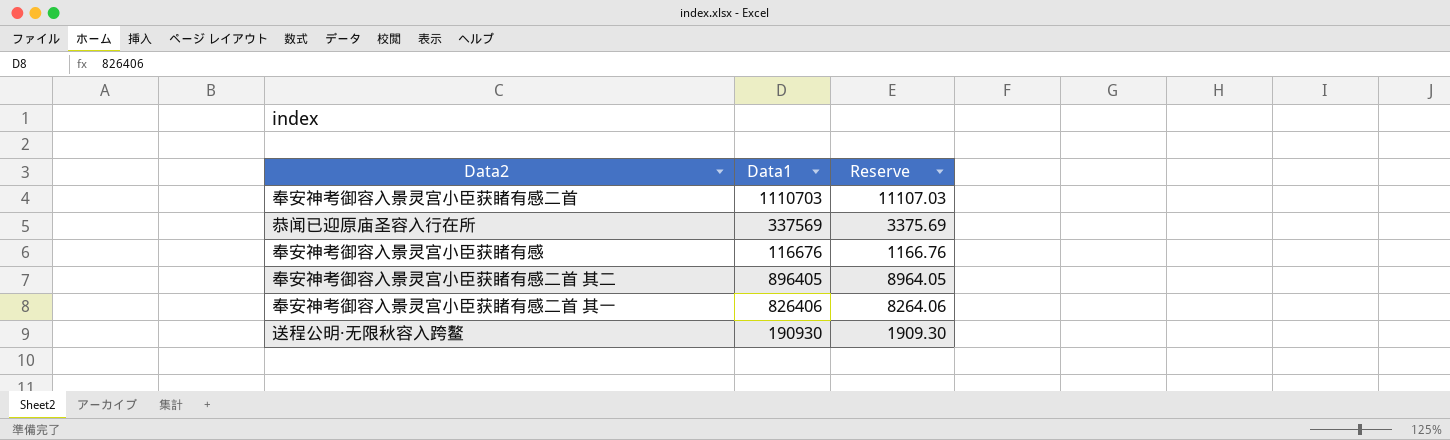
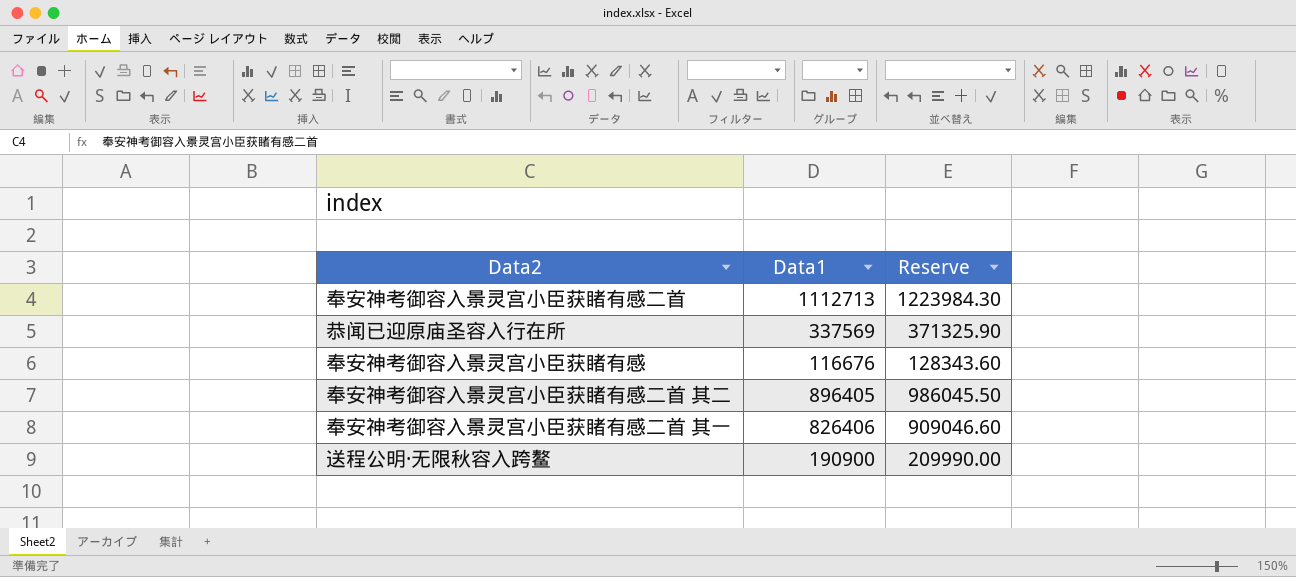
column Reserve | formula: [Data1] * 0.01 -> [Data1] * 1.1
奉安神考御容入景灵宫小臣获睹有感二首 | Data1: 1110703 -> 1112713
送程公明·无限秋容入跨鳌 | Data1: 190930 -> 190900

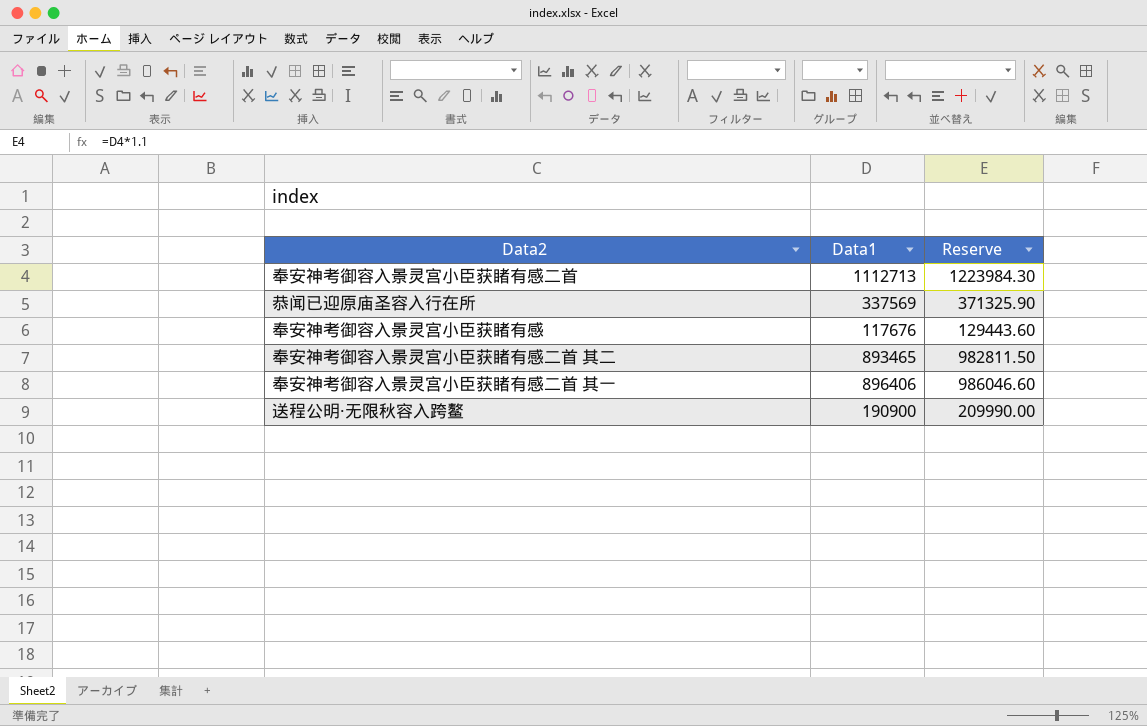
奉安神考御容入景灵宫小臣获睹有感 | Data1: 116676 -> 117676
奉安神考御容入景灵宫小臣获睹有感 | Reserve: 128343.60 -> 129443.60
奉安神考御容入景灵宫小臣获睹有感二首 其二 | Data1: 896405 -> 893465
奉安神考御容入景灵宫小臣获睹有感二首 其二 | Reserve: 986045.50 -> 982811.50
奉安神考御容入景灵宫小臣获睹有感二首 其一 | Data1: 826406 -> 896406
奉安神考御容入景灵宫小臣获睹有感二首 其一 | Reserve: 909046.60 -> 986046.60

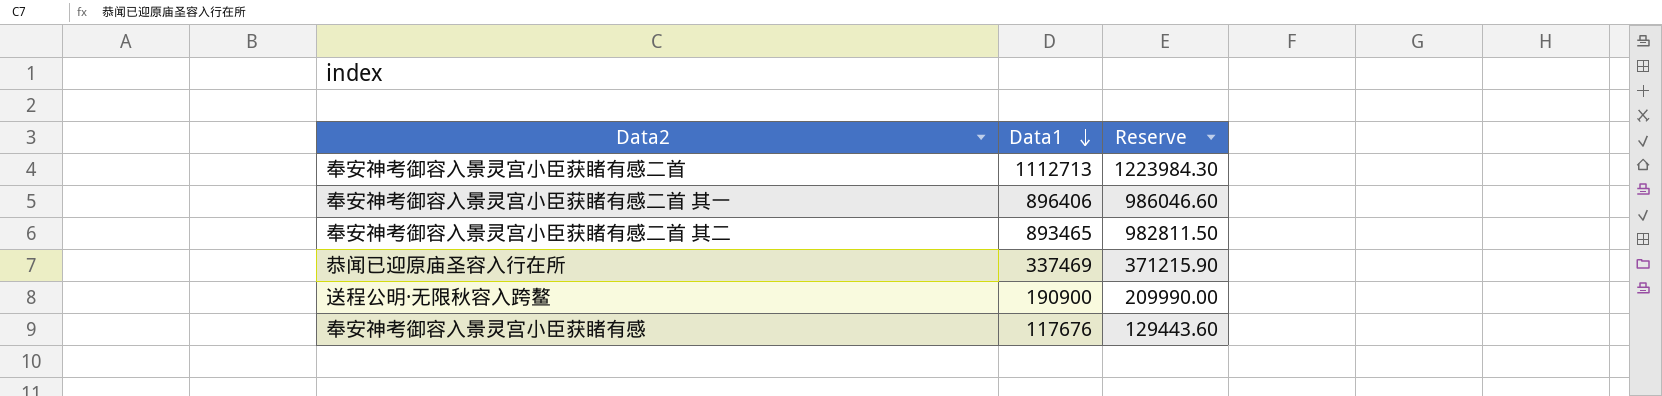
row order: none -> Data1 descending
恭闻已迎原庙圣容入行在所 | Data1: 337569 -> 337469
恭闻已迎原庙圣容入行在所 | Reserve: 371325.90 -> 371215.90

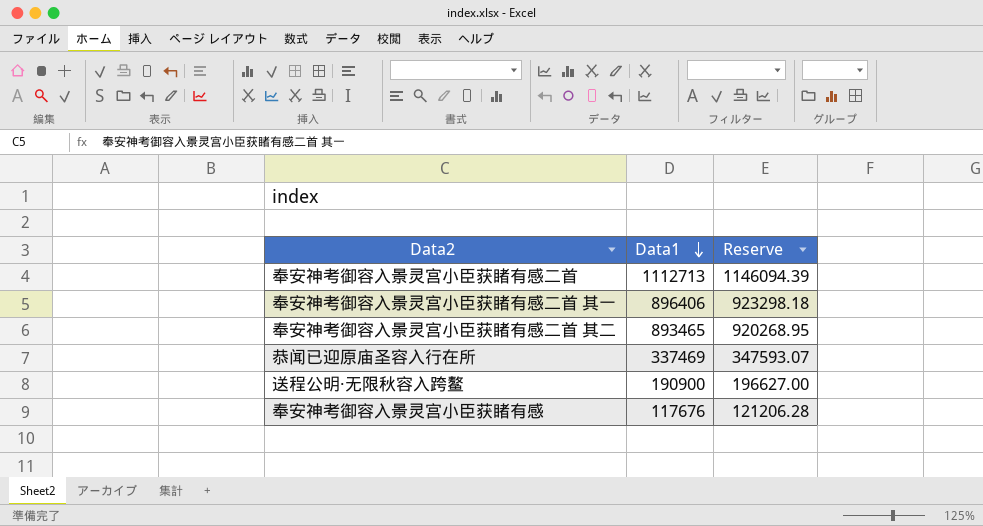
column Reserve | formula: [Data1] * 1.1 -> [Data1] * 1.03

